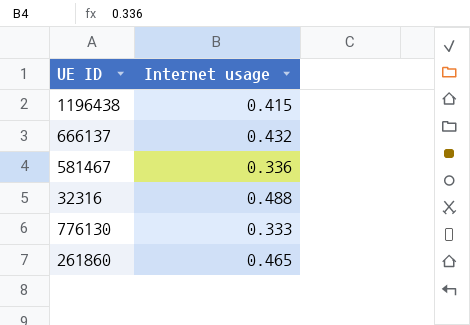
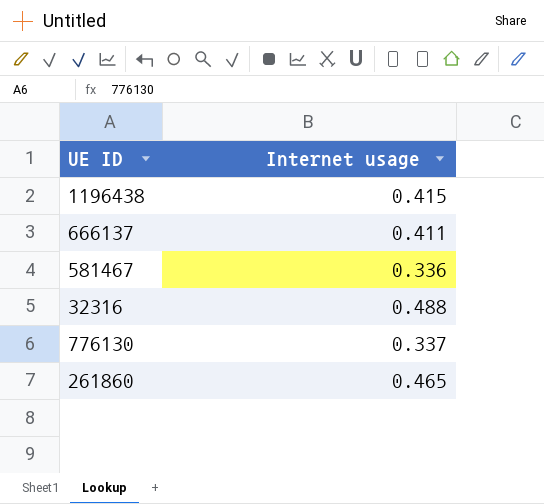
666137 | Internet usage: 0.432 -> 0.411
776130 | Internet usage: 0.333 -> 0.337

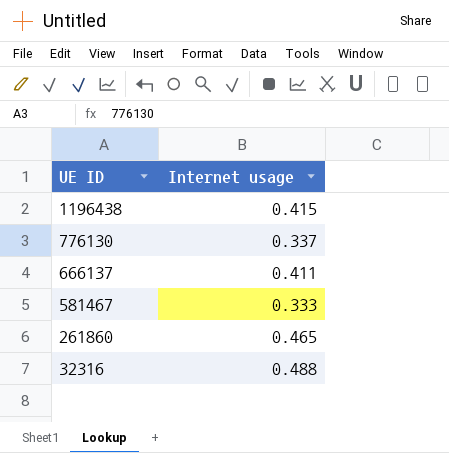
row order: none -> UE ID descending
581467 | Internet usage: 0.336 -> 0.333

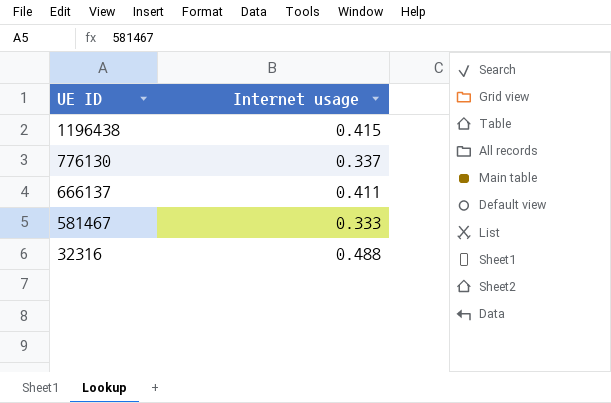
row 261860: 0.465 -> none

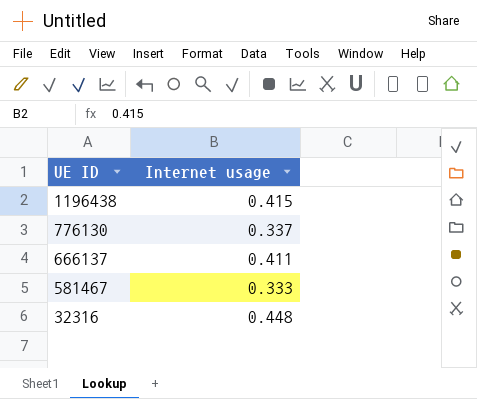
32316 | Internet usage: 0.488 -> 0.448

